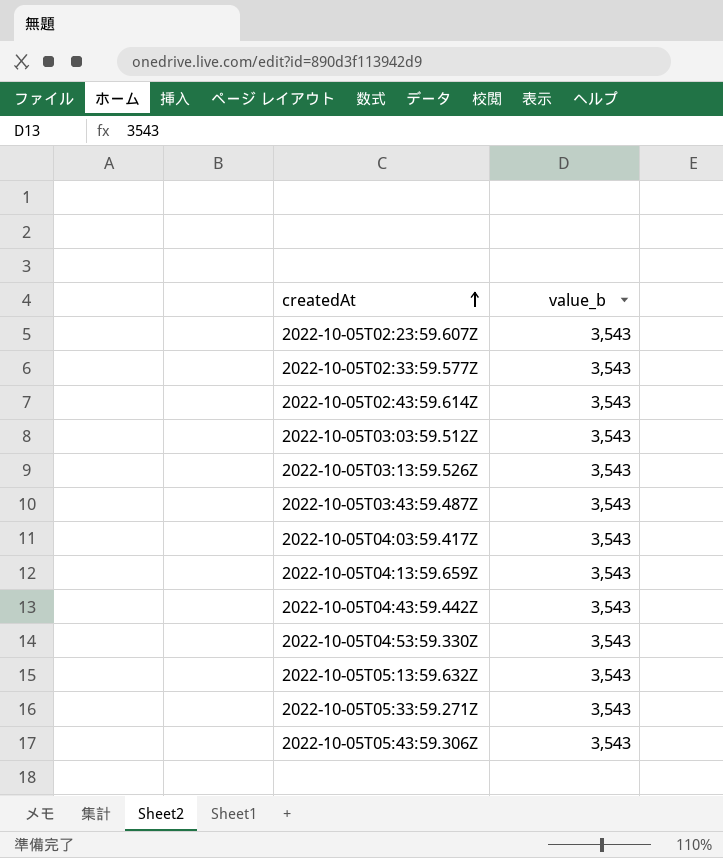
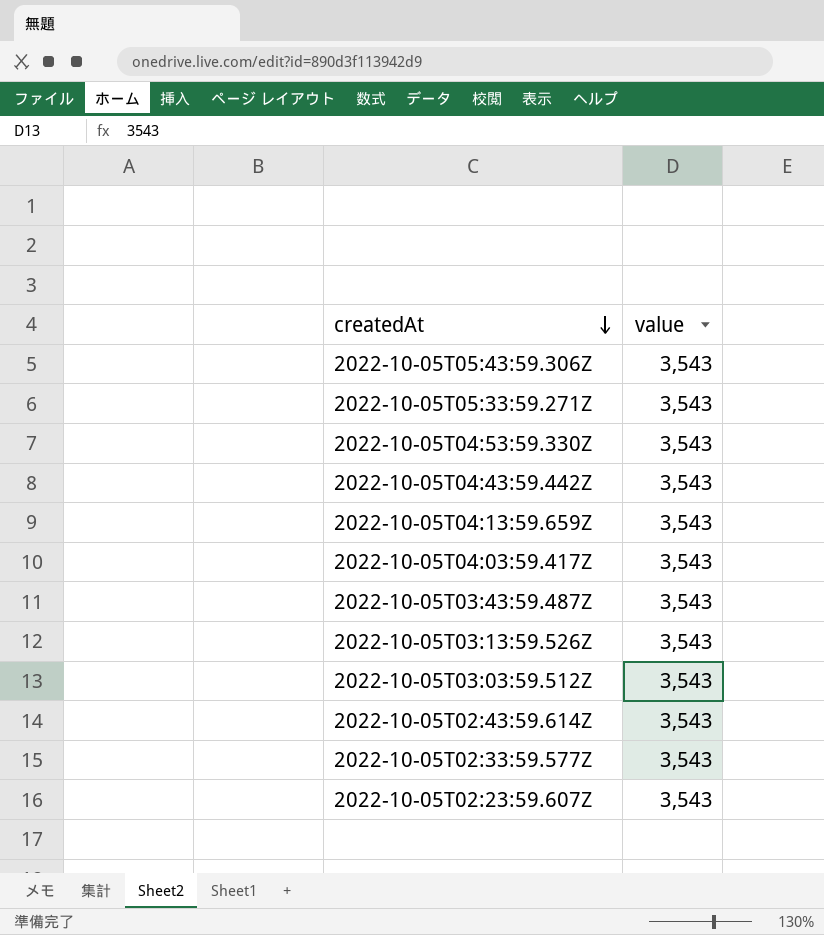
row order: createdAt ascending -> createdAt descending
column name: value_b -> value
row 2022-10-05T05:13:59.632Z: 3,543 -> none

